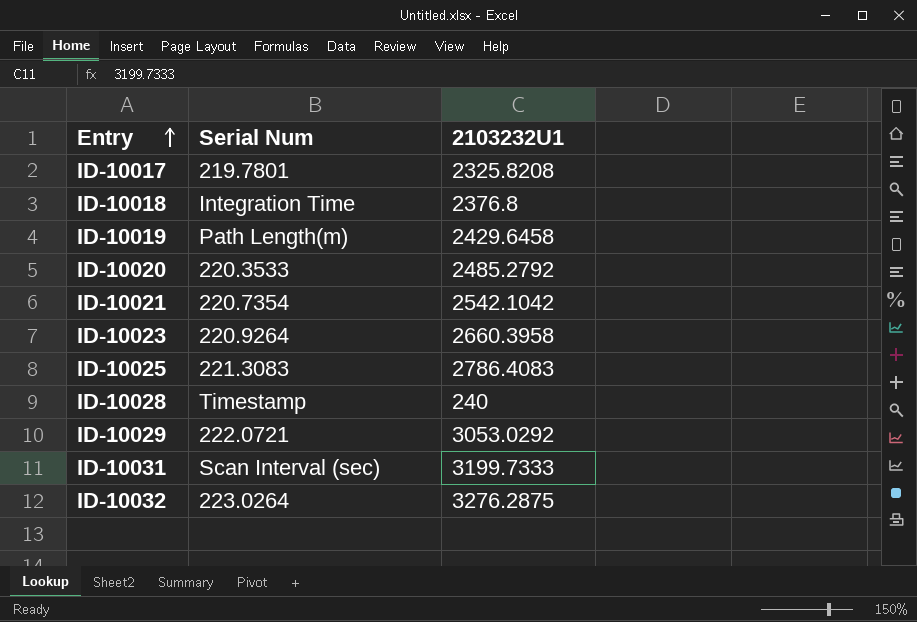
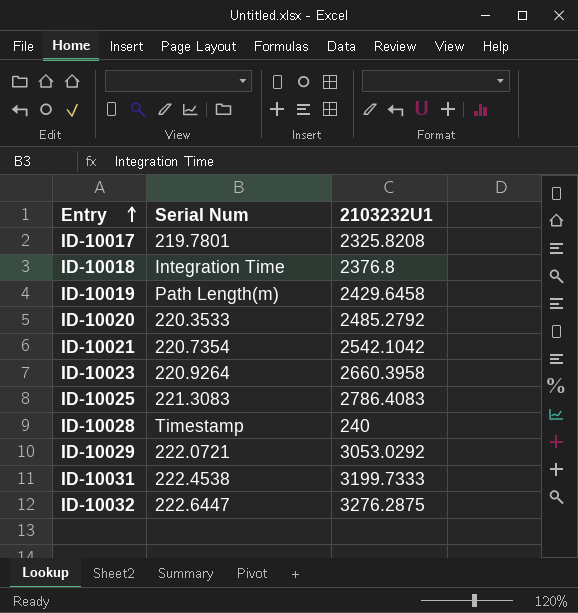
ID-10031 | Serial Num: Scan Interval (sec) -> 222.4538
ID-10032 | Serial Num: 223.0264 -> 222.6447

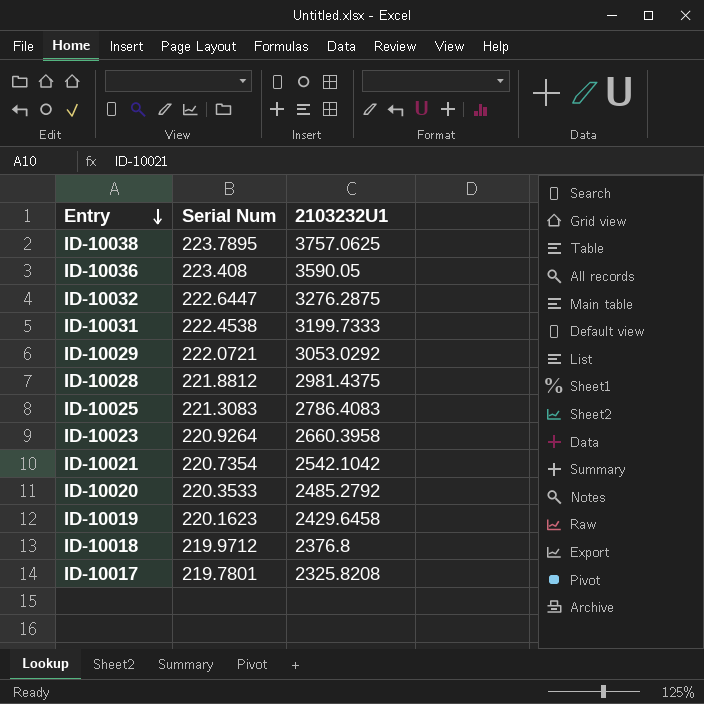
row order: Entry ascending -> Entry descending
row ID-10038: none -> 223.7895 | 3757.0625
row ID-10036: none -> 223.408 | 3590.05
ID-10028 | Serial Num: Timestamp -> 221.8812
ID-10028 | 2103232U1: 240 -> 2981.4375
ID-10019 | Serial Num: Path Length(m) -> 220.1623
ID-10018 | Serial Num: Integration Time -> 219.9712

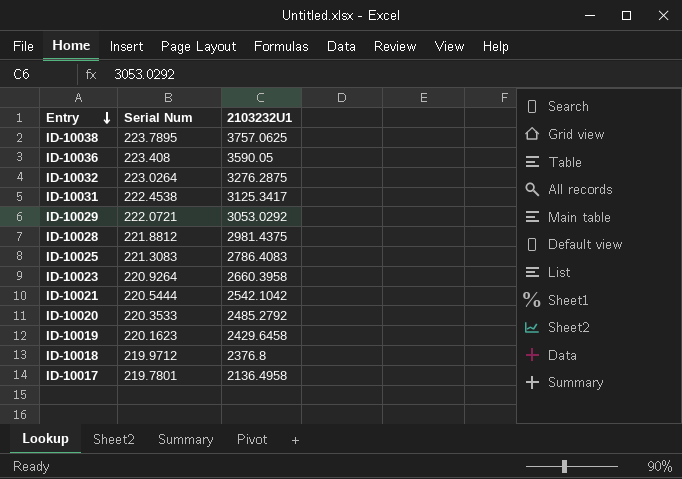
ID-10032 | Serial Num: 222.6447 -> 223.0264
ID-10031 | 2103232U1: 3199.7333 -> 3125.3417
ID-10021 | Serial Num: 220.7354 -> 220.5444
ID-10017 | 2103232U1: 2325.8208 -> 2136.4958

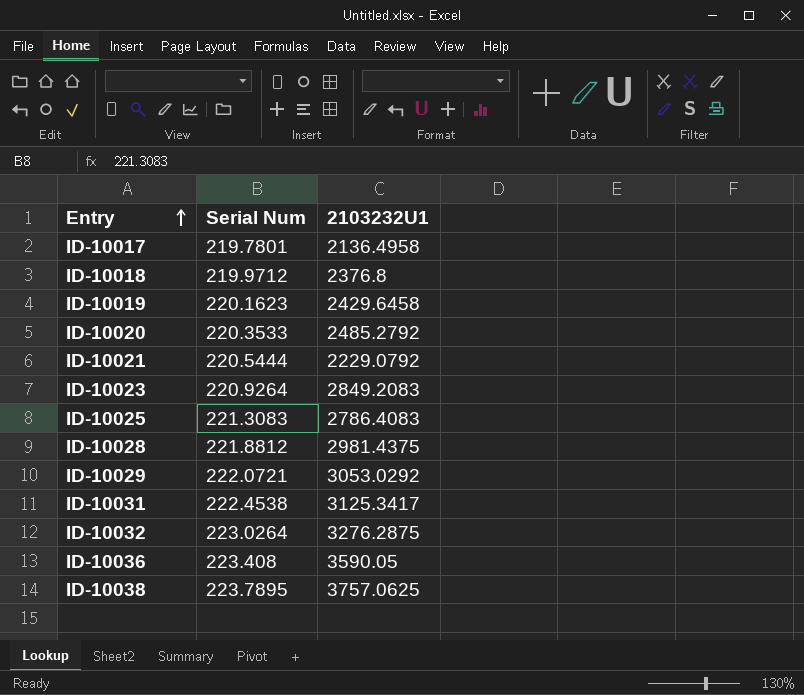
row order: Entry descending -> Entry ascending
ID-10021 | 2103232U1: 2542.1042 -> 2229.0792
ID-10023 | 2103232U1: 2660.3958 -> 2849.2083

